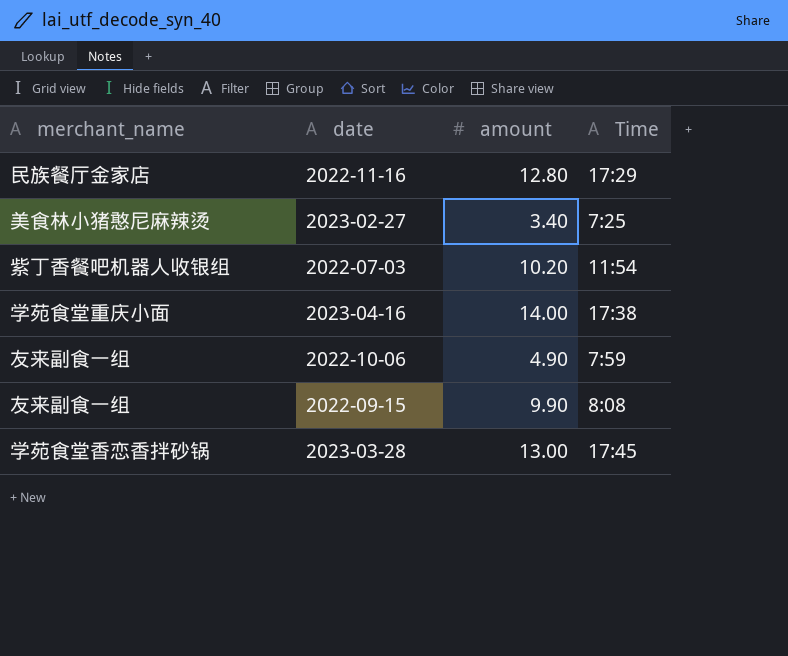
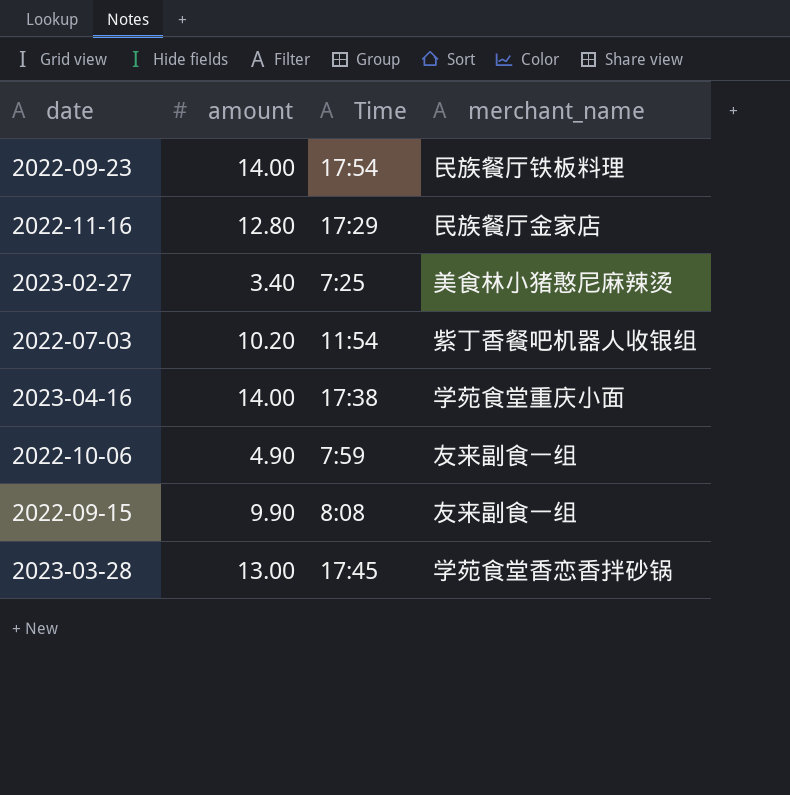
column merchant_name | position: 1 -> 4
row 2022-09-23: none -> 14.00 | 17:54 | 民族餐厅铁板料理

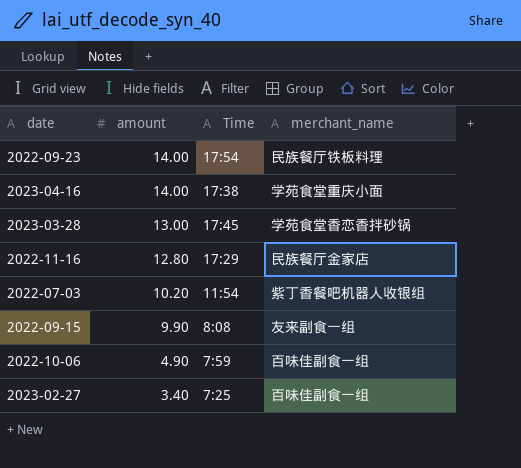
row order: none -> amount descending
2022-10-06 | merchant_name: 友来副食一组 -> 百味佳副食一组
2023-02-27 | merchant_name: 美食林小猪憨尼麻辣烫 -> 百味佳副食一组

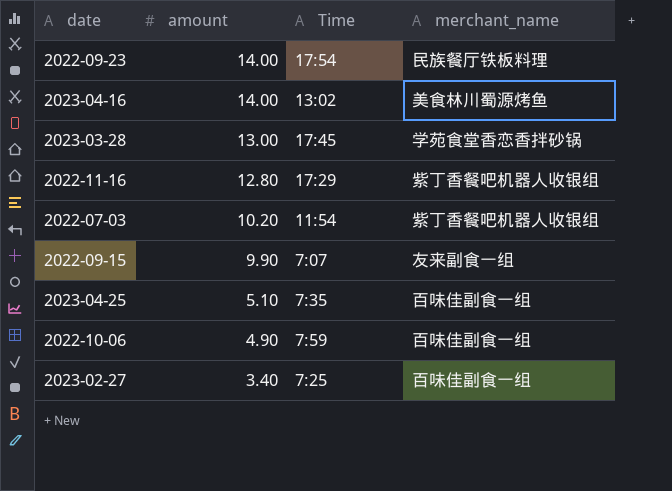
2023-04-16 | Time: 17:38 -> 13:02
2023-04-16 | merchant_name: 学苑食堂重庆小面 -> 美食林川蜀源烤鱼
2022-11-16 | merchant_name: 民族餐厅金家店 -> 紫丁香餐吧机器人收银组
2022-09-15 | Time: 8:08 -> 7:07
row 2023-04-25: none -> 5.10 | 7:35 | 百味佳副食一组

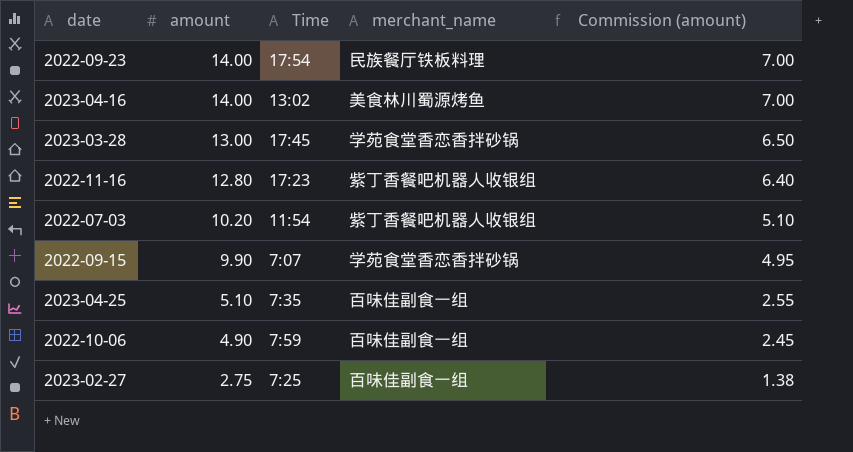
column Commission (amount) | formula: none -> [amount] * 0.5
2022-11-16 | Time: 17:29 -> 17:23
2022-09-15 | merchant_name: 友来副食一组 -> 学苑食堂香恋香拌砂锅
2023-02-27 | amount: 3.40 -> 2.75

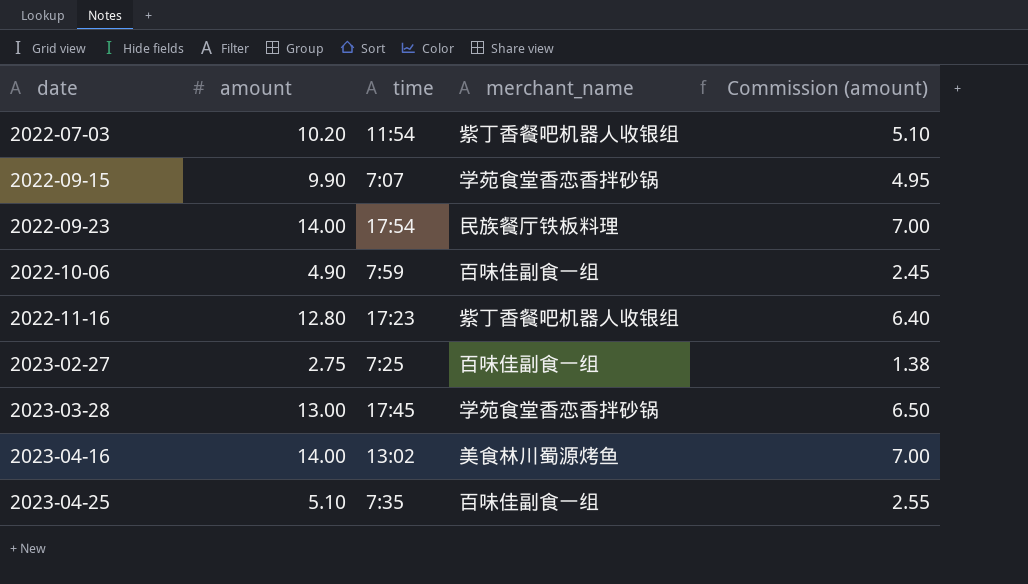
row order: amount descending -> date ascending
column name: Time -> time

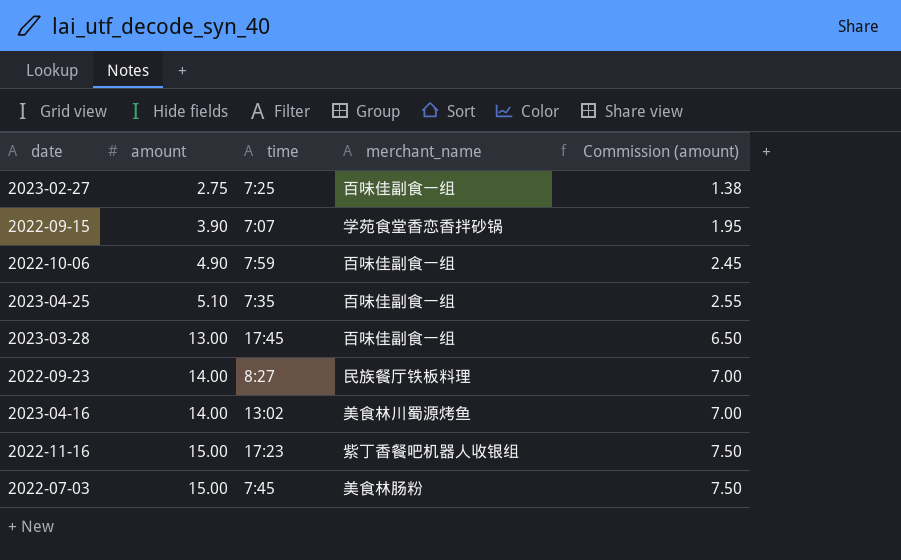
row order: date ascending -> amount ascending
2022-09-15 | amount: 9.90 -> 3.90
2022-09-15 | Commission (amount): 4.95 -> 1.95
2023-03-28 | merchant_name: 学苑食堂香恋香拌砂锅 -> 百味佳副食一组
2022-09-23 | time: 17:54 -> 8:27
2022-11-16 | amount: 12.80 -> 15.00
2022-11-16 | Commission (amount): 6.40 -> 7.50
2022-07-03 | amount: 10.20 -> 15.00
2022-07-03 | time: 11:54 -> 7:45
2022-07-03 | merchant_name: 紫丁香餐吧机器人收银组 -> 美食林肠粉
2022-07-03 | Commission (amount): 5.10 -> 7.50

